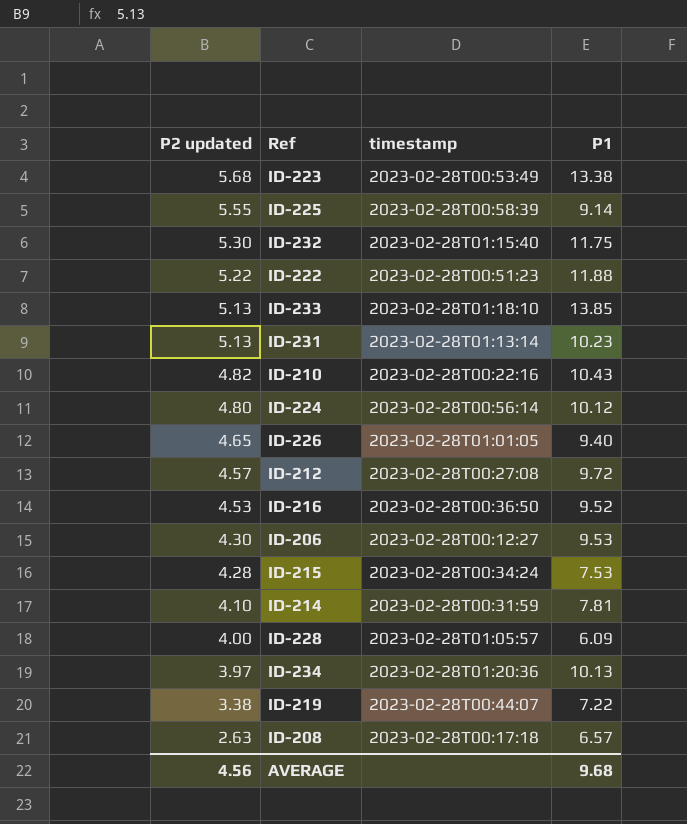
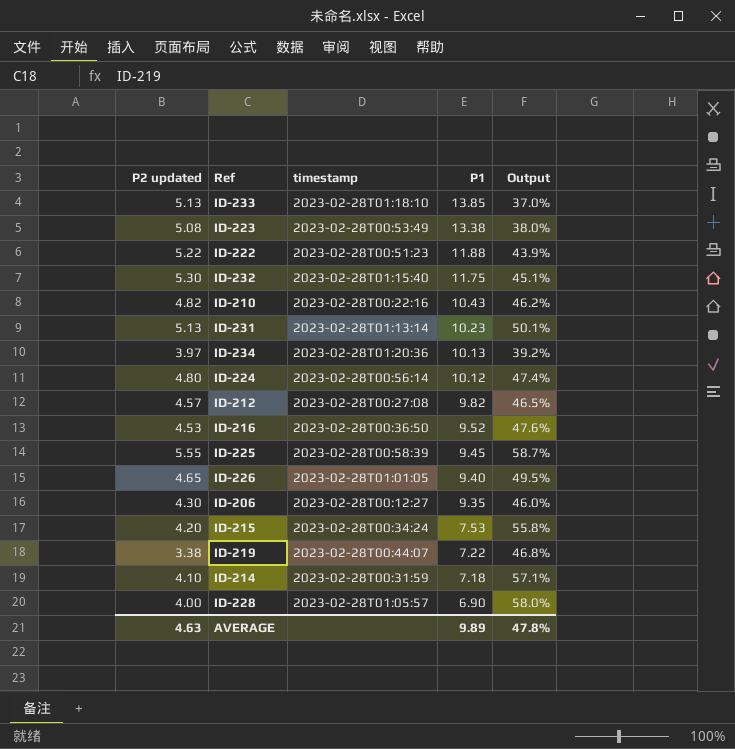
row order: P2 updated descending -> P1 descending
column Output | formula: none -> [P2 updated] / [P1]
row ID-208: 2.63 | 2023-02-28T00:17:18 | 6.57 -> none
ID-223 | P2 updated: 5.68 -> 5.08
ID-212 | P1: 9.72 -> 9.82
ID-225 | P1: 9.14 -> 9.45
ID-206 | P1: 9.53 -> 9.35
ID-215 | P2 updated: 4.28 -> 4.20
ID-214 | P1: 7.81 -> 7.18
ID-228 | P1: 6.09 -> 6.90
AVERAGE | P2 updated: 4.56 -> 4.63
AVERAGE | P1: 9.68 -> 9.89

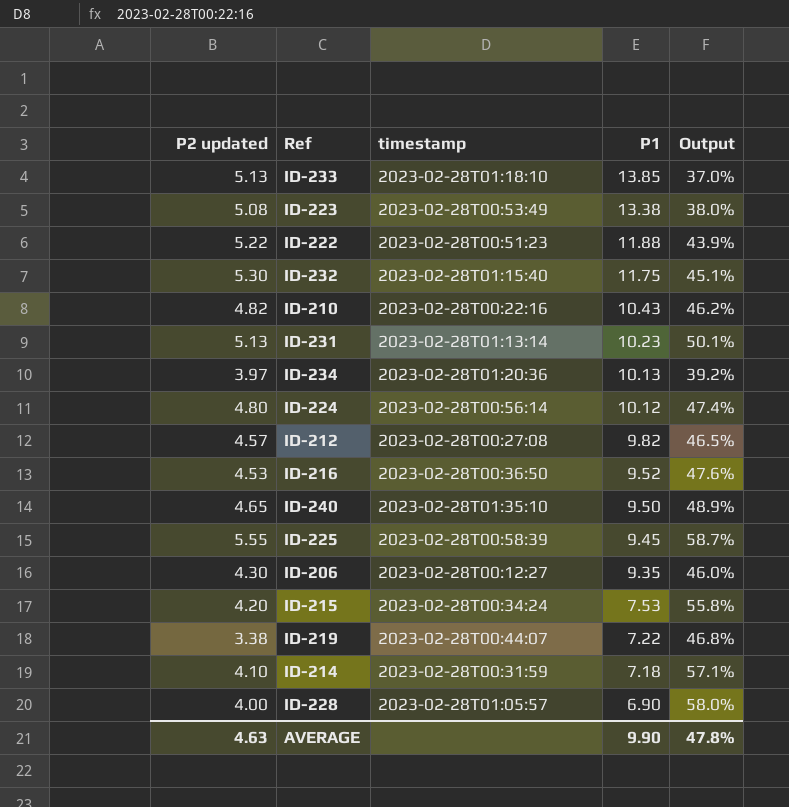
row ID-226: 4.65 | 2023-02-28T01:01:05 | 9.40 | 49.5% -> none
row ID-240: none -> 4.65 | 2023-02-28T01:35:10 | 9.50 | 48.9%
AVERAGE | P1: 9.89 -> 9.90

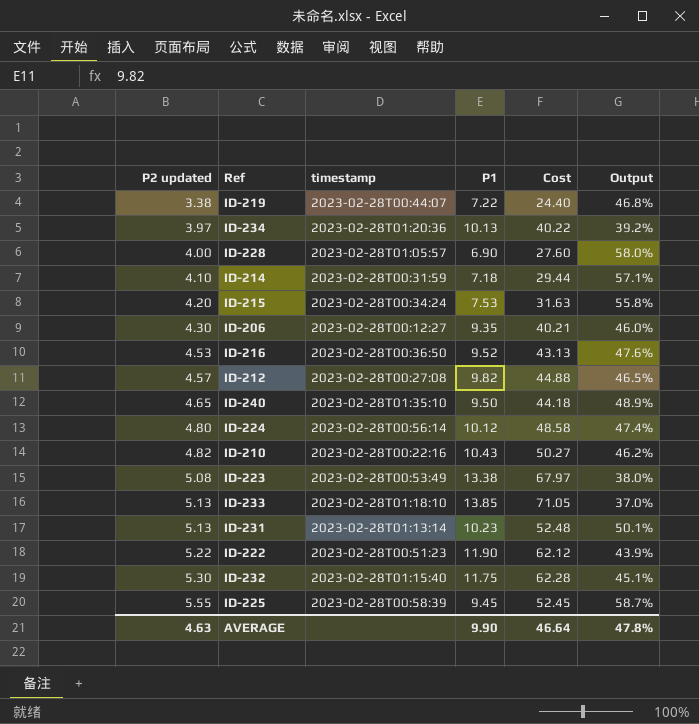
row order: P1 descending -> P2 updated ascending
column Cost | formula: none -> [P2 updated] * [P1]
ID-222 | P1: 11.88 -> 11.90

